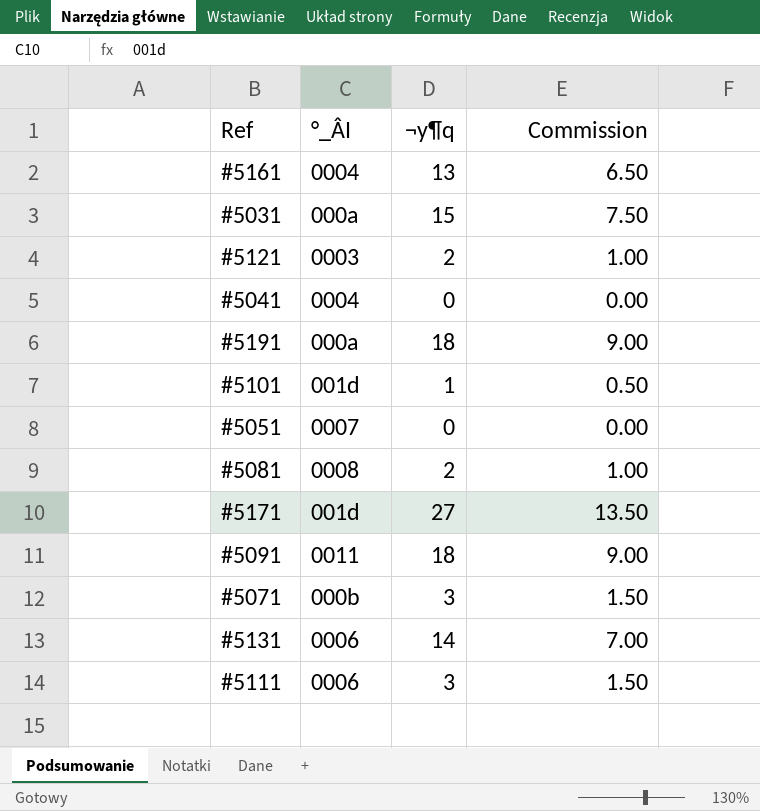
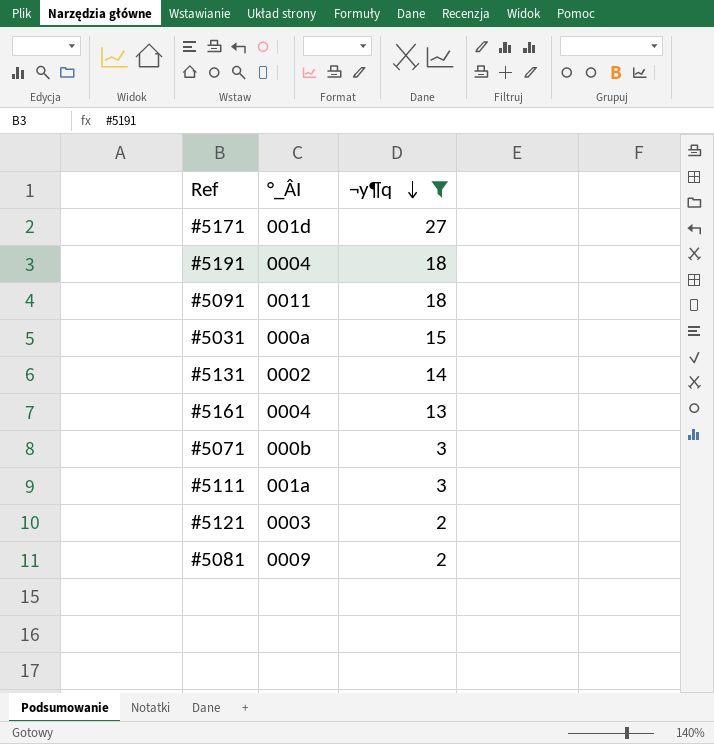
filter: none -> ¬y¶q >= 2
row order: none -> ¬y¶q descending
column Commission | formula: [¬y¶q] * 0.5 -> none
#5191 | °_ÂI: 000a -> 0004
#5131 | °_ÂI: 0006 -> 0002
#5111 | °_ÂI: 0006 -> 001a
#5081 | °_ÂI: 0008 -> 0009

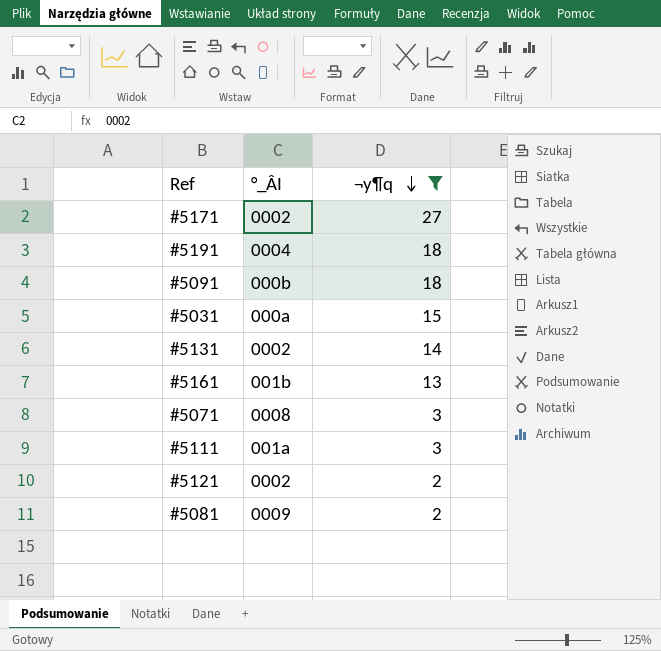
#5171 | °_ÂI: 001d -> 0002
#5091 | °_ÂI: 0011 -> 000b
#5161 | °_ÂI: 0004 -> 001b
#5071 | °_ÂI: 000b -> 0008
#5121 | °_ÂI: 0003 -> 0002

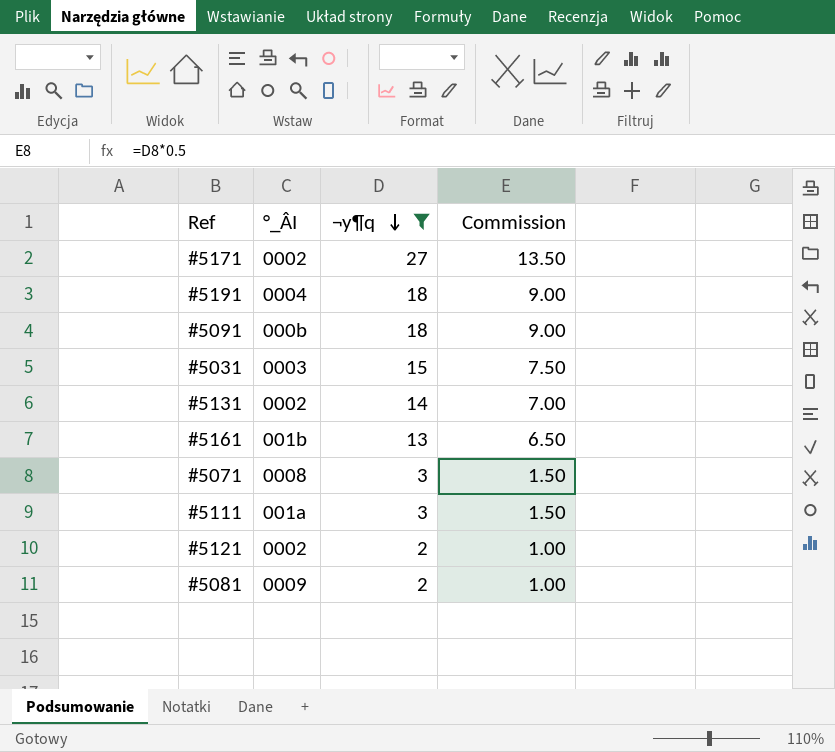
column Commission | formula: none -> [¬y¶q] * 0.5
#5031 | °_ÂI: 000a -> 0003

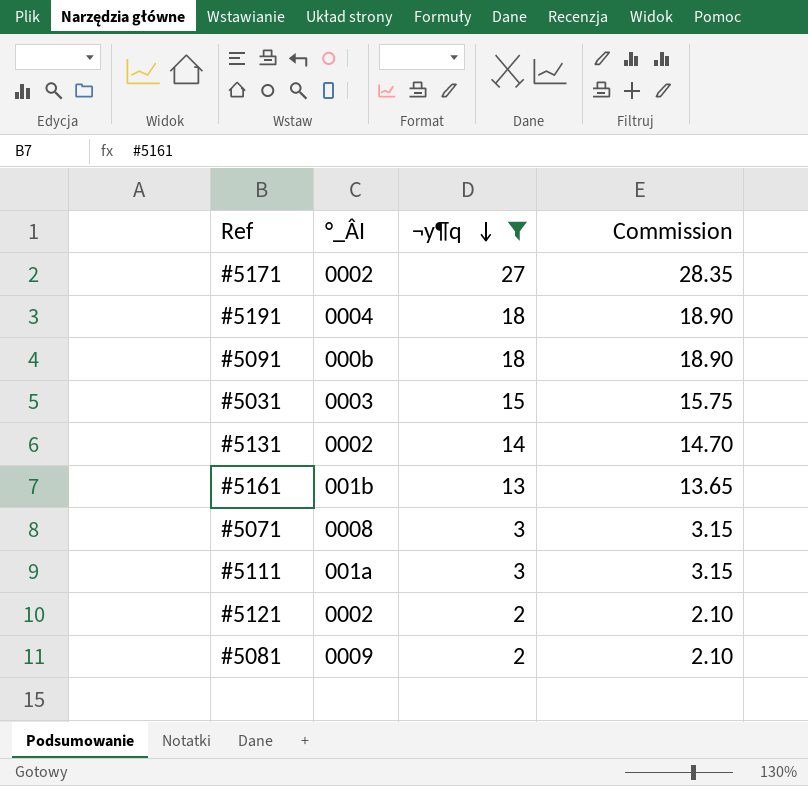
column Commission | formula: [¬y¶q] * 0.5 -> [¬y¶q] * 1.05

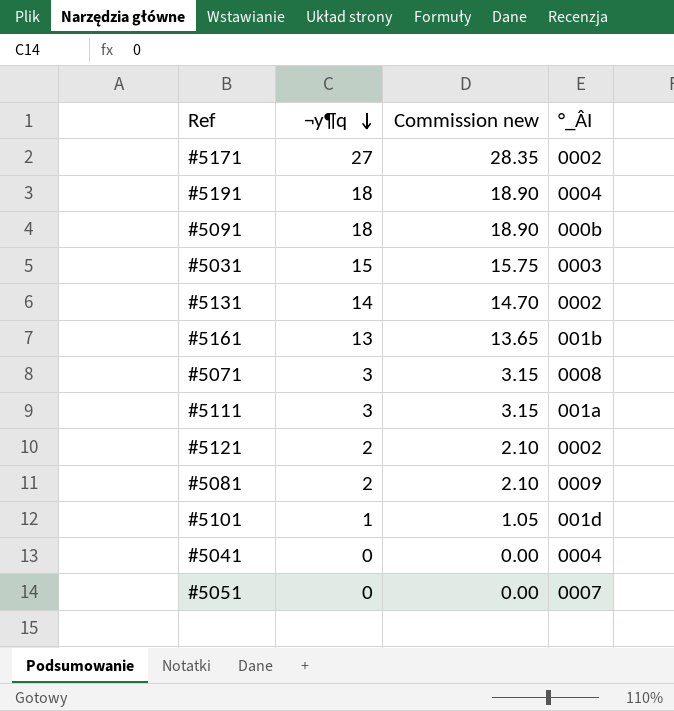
filter: ¬y¶q >= 2 -> none
column name: Commission -> Commission new
column °_ÂI | position: 2 -> 4

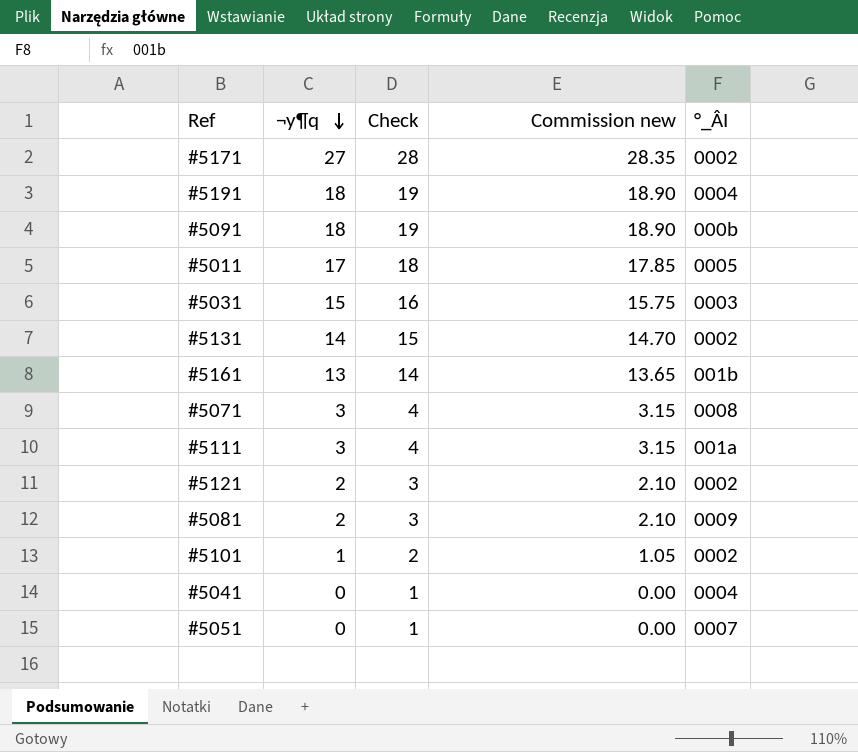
column Check | formula: none -> [¬y¶q] + 1
row #5011: none -> 17 | 18 | 17.85 | 0005
#5101 | °_ÂI: 001d -> 0002

